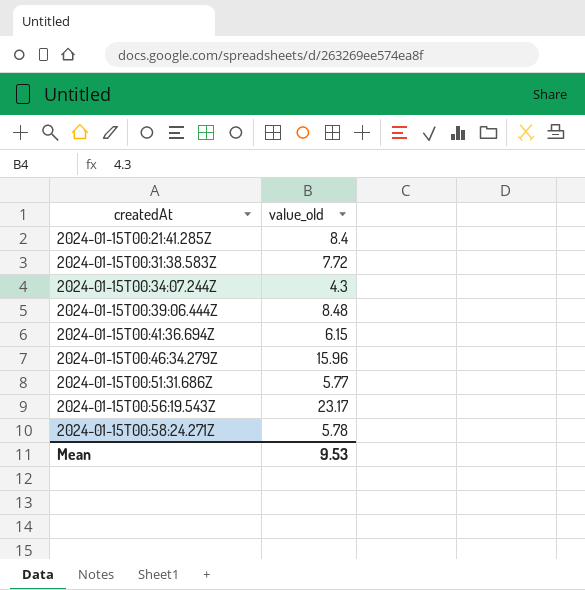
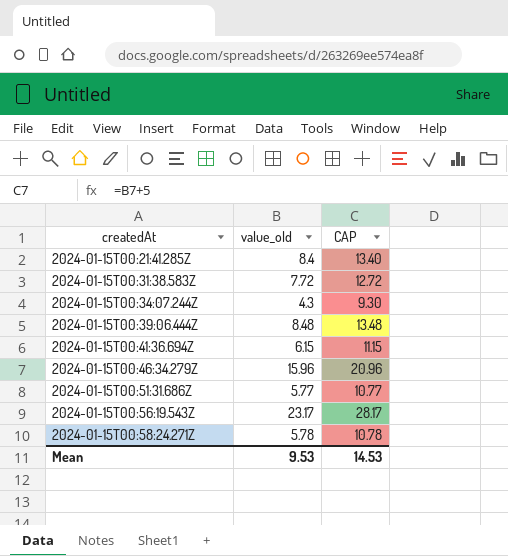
column CAP | formula: none -> [value_old] + 5

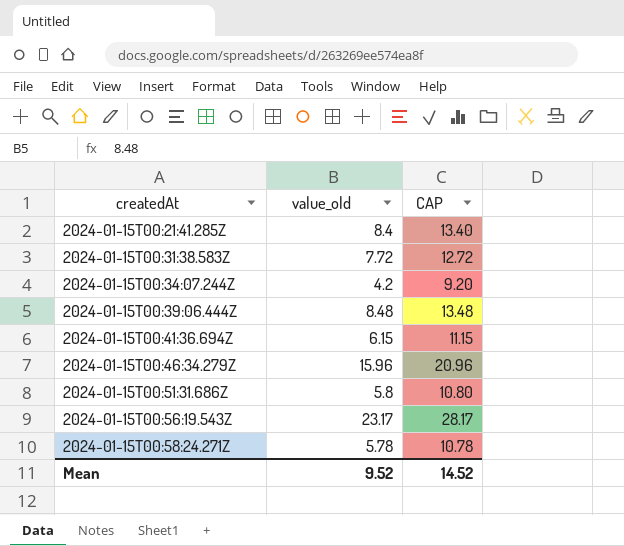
2024-01-15T00:34:07.244Z | value_old: 4.3 -> 4.2
2024-01-15T00:34:07.244Z | CAP: 9.30 -> 9.20
2024-01-15T00:51:31.686Z | value_old: 5.77 -> 5.8
2024-01-15T00:51:31.686Z | CAP: 10.77 -> 10.80
Mean | value_old: 9.53 -> 9.52
Mean | CAP: 14.53 -> 14.52

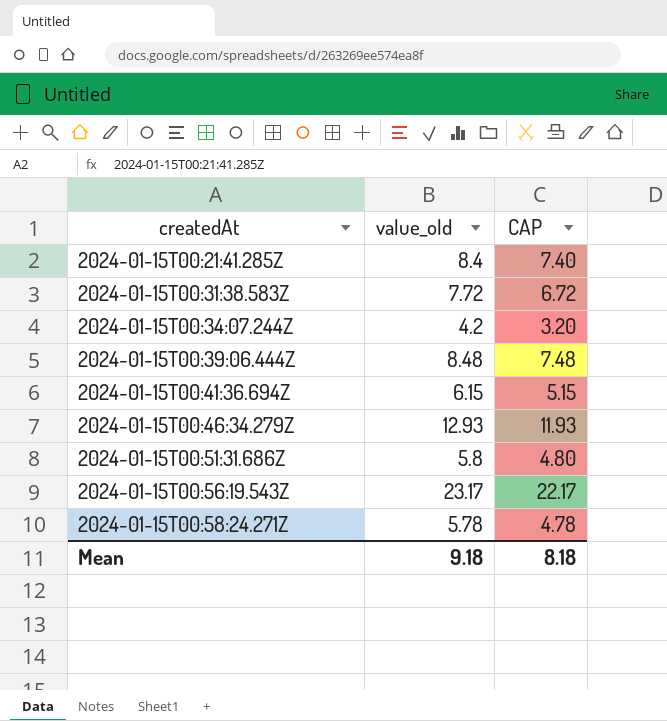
column CAP | formula: [value_old] + 5 -> [value_old] - 1
2024-01-15T00:46:34.279Z | value_old: 15.96 -> 12.93
Mean | value_old: 9.52 -> 9.18
Mean | CAP: 14.52 -> 8.18

